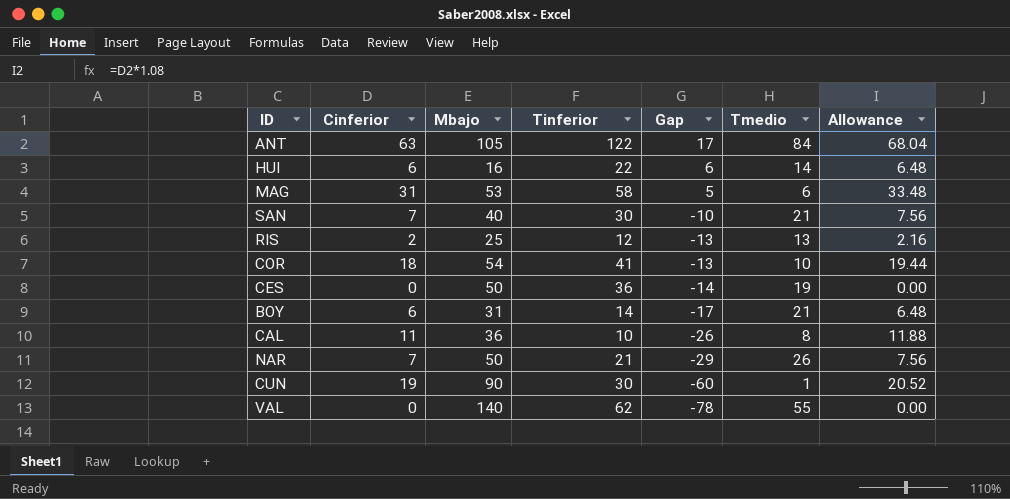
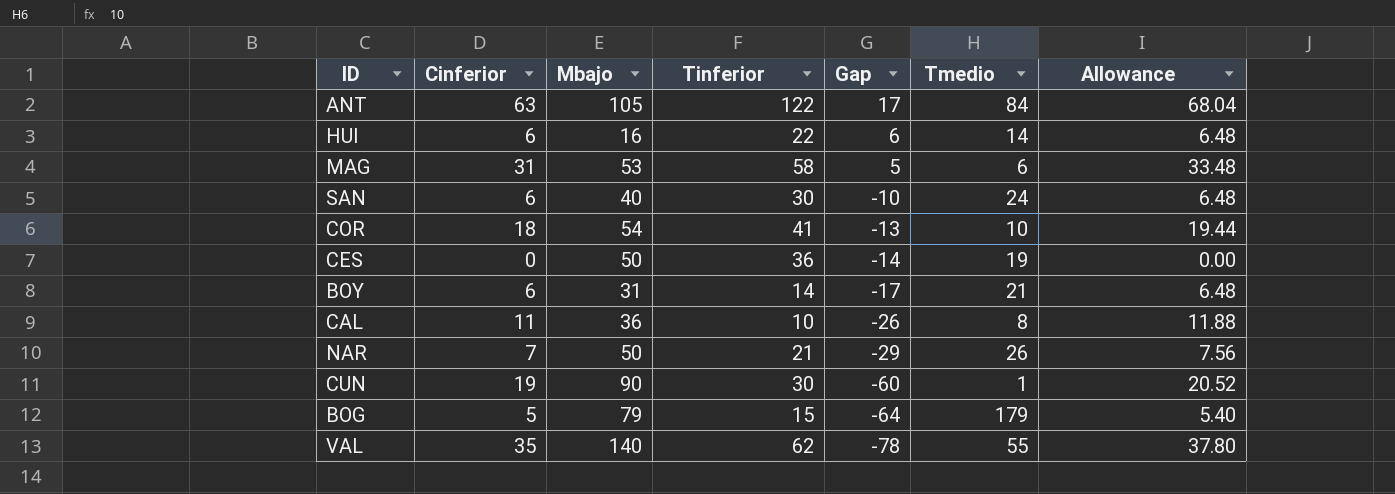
row RIS: 2 | 25 | 12 | -13 | 13 | 2.16 -> none
SAN | Cinferior: 7 -> 6
SAN | Tmedio: 21 -> 24
SAN | Allowance: 7.56 -> 6.48
row BOG: none -> 5 | 79 | 15 | -64 | 179 | 5.40
VAL | Cinferior: 0 -> 35
VAL | Allowance: 0.00 -> 37.80

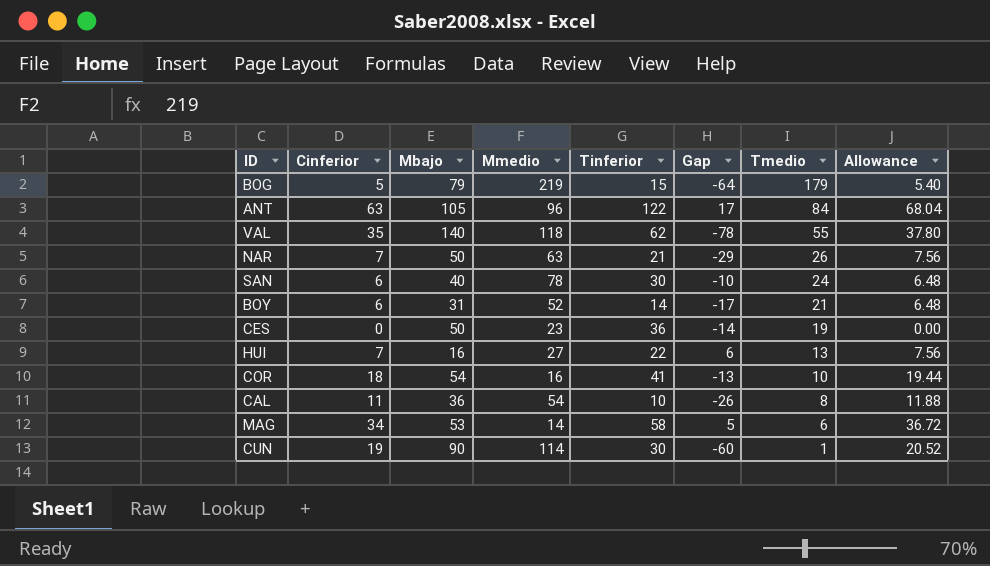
row order: Gap descending -> Tmedio descending
column Mmedio | position: none -> 4
HUI | Cinferior: 6 -> 7
HUI | Tmedio: 14 -> 13
HUI | Allowance: 6.48 -> 7.56
MAG | Cinferior: 31 -> 34
MAG | Allowance: 33.48 -> 36.72

